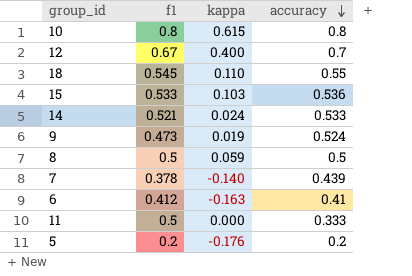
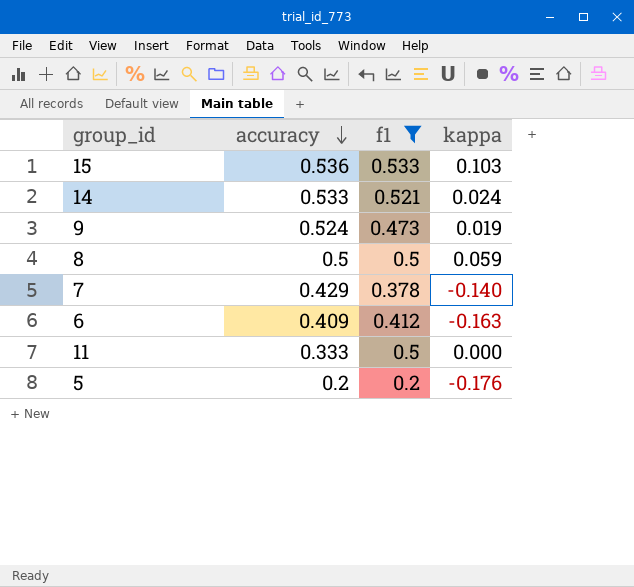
filter: none -> f1 <= 0.533
column accuracy | position: 4 -> 2
7 | accuracy: 0.439 -> 0.429
6 | accuracy: 0.41 -> 0.409

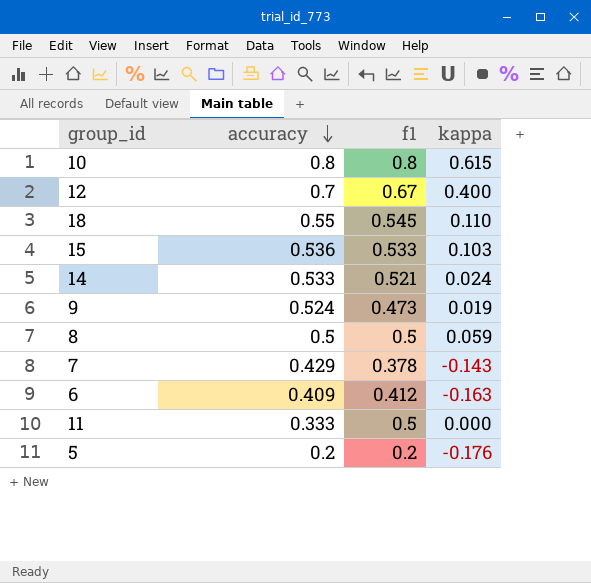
filter: f1 <= 0.533 -> none
7 | kappa: -0.140 -> -0.143

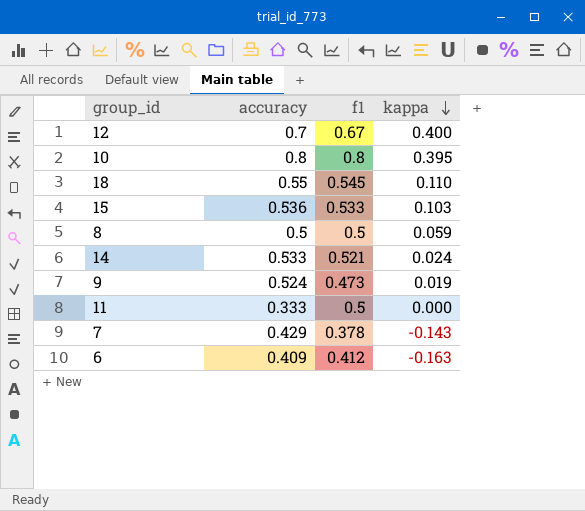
row order: accuracy descending -> kappa descending
row 5: 0.2 | 0.2 | -0.176 -> none
10 | kappa: 0.615 -> 0.395

